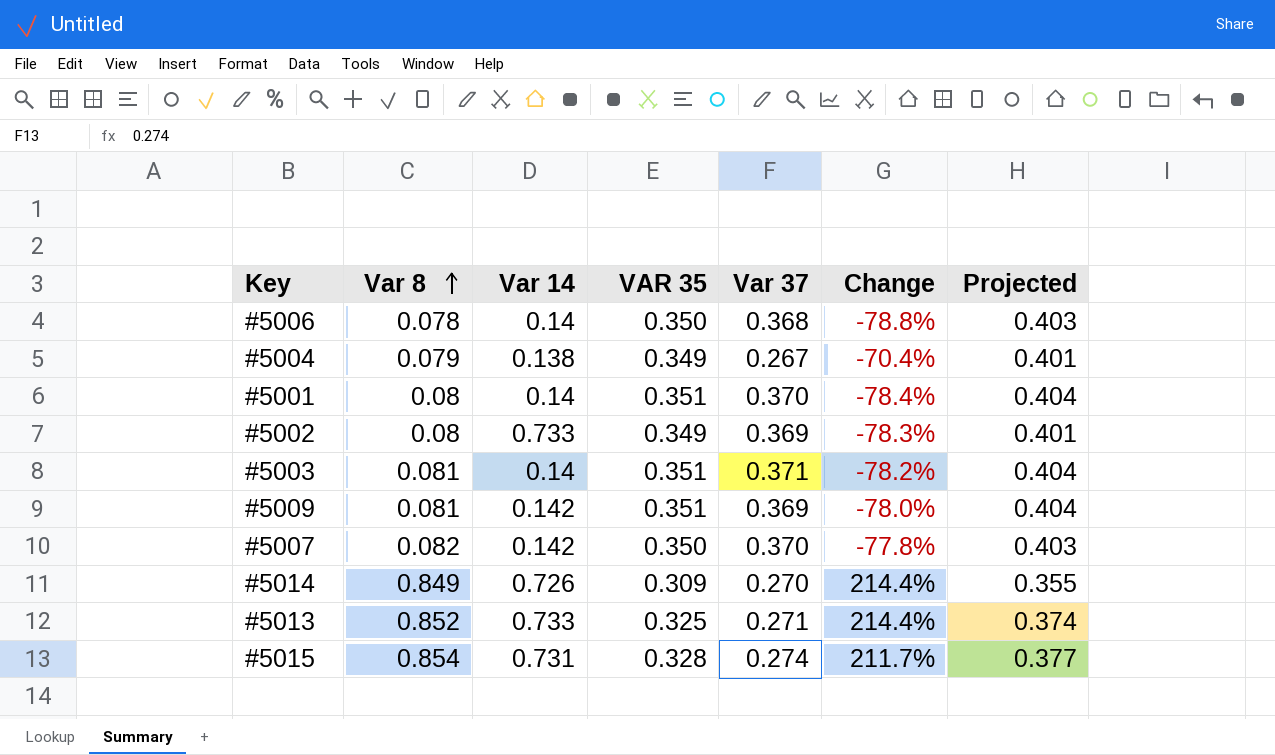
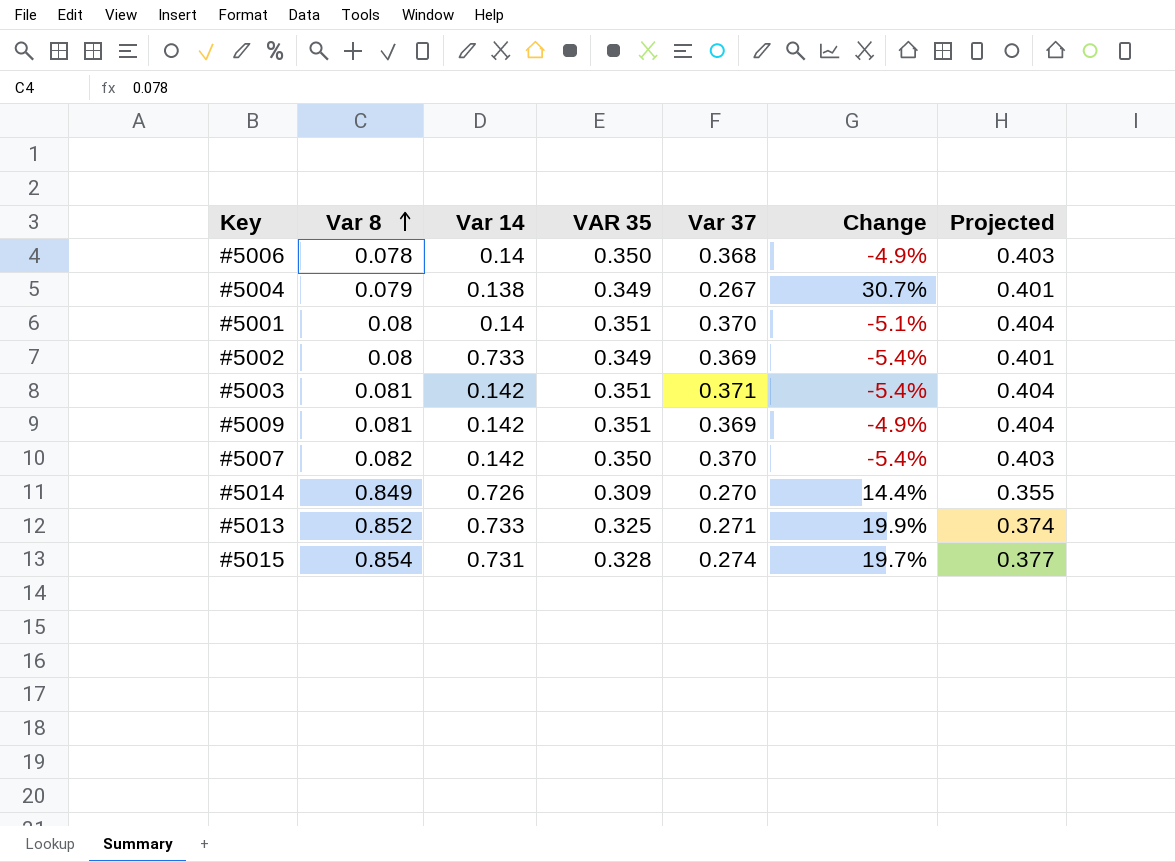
column Change | formula: ([Var 8] - [Var 37]) / [Var 37] -> ([VAR 35] - [Var 37]) / [Var 37]
#5003 | Var 14: 0.14 -> 0.142

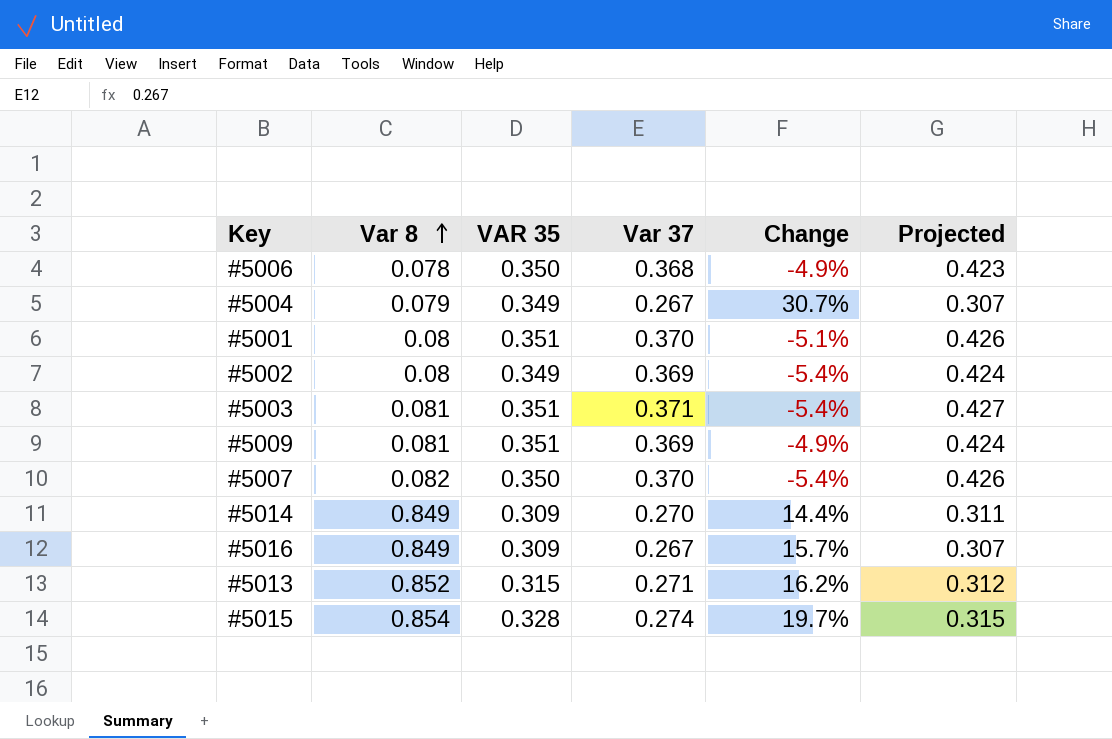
column Var 14 | position: 3 -> none
column Projected | formula: [VAR 35] * 1.15 -> [Var 37] * 1.15
row #5016: none -> 0.849 | 0.309 | 0.267 | 15.7% | 0.307
#5013 | VAR 35: 0.325 -> 0.315
#5013 | Change: 19.9% -> 16.2%

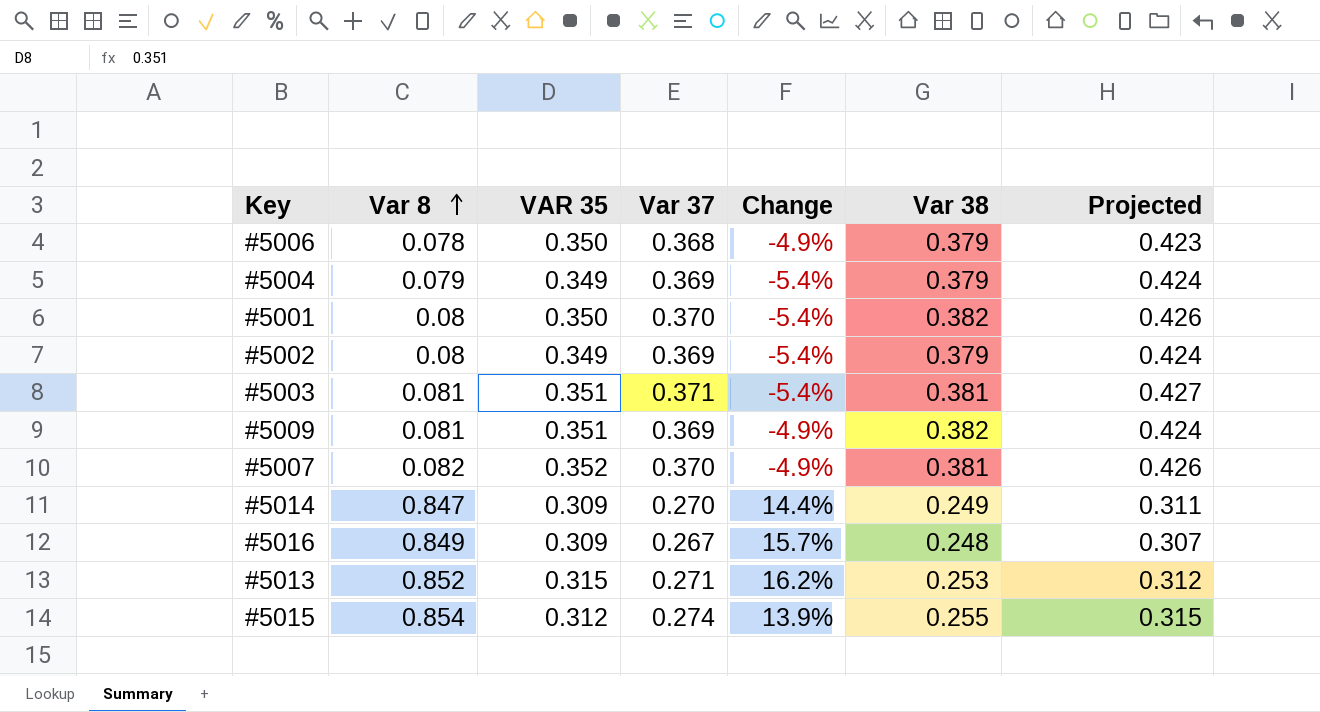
column Var 38 | position: none -> 6
#5004 | Var 37: 0.267 -> 0.369
#5004 | Change: 30.7% -> -5.4%
#5004 | Projected: 0.307 -> 0.424
#5001 | VAR 35: 0.351 -> 0.350
#5001 | Change: -5.1% -> -5.4%
#5007 | VAR 35: 0.350 -> 0.352
#5007 | Change: -5.4% -> -4.9%
#5014 | Var 8: 0.849 -> 0.847
#5015 | VAR 35: 0.328 -> 0.312
#5015 | Change: 19.7% -> 13.9%

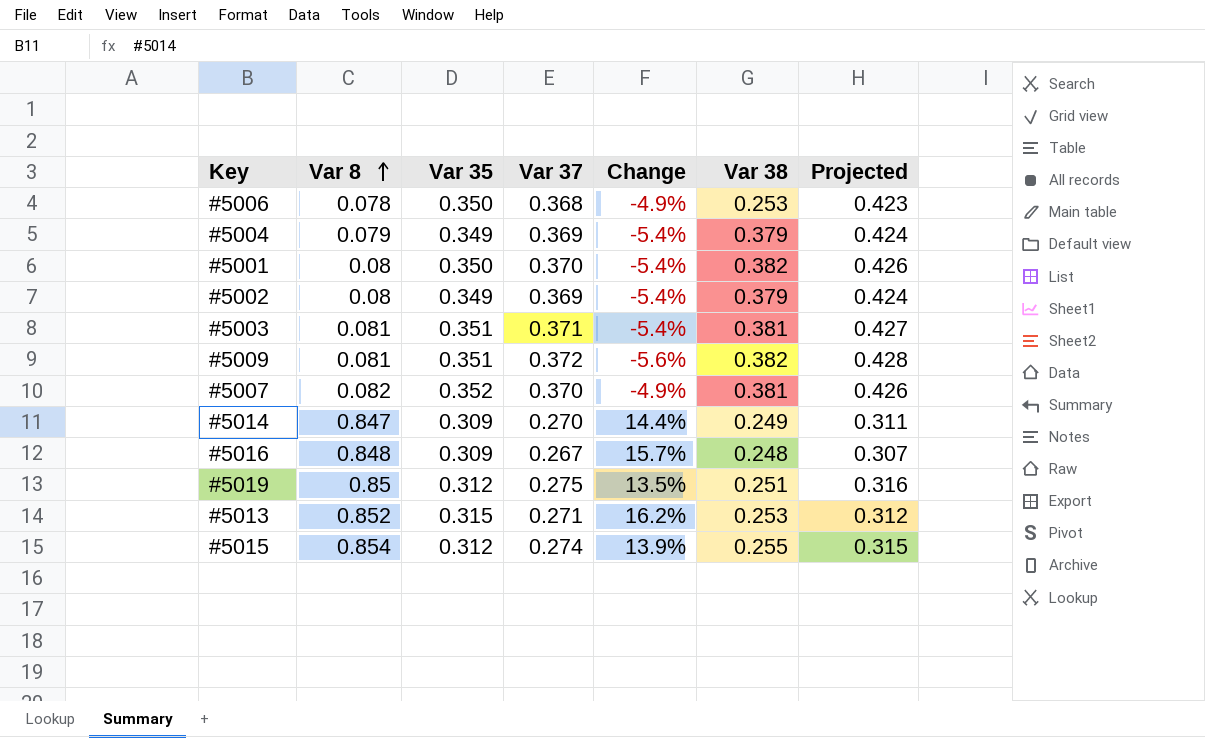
column name: VAR 35 -> Var 35
#5006 | Var 38: 0.379 -> 0.253
#5009 | Var 37: 0.369 -> 0.372
#5009 | Change: -4.9% -> -5.6%
#5009 | Projected: 0.424 -> 0.428
#5016 | Var 8: 0.849 -> 0.848
row #5019: none -> 0.85 | 0.312 | 0.275 | 13.5% | 0.251 | 0.316

